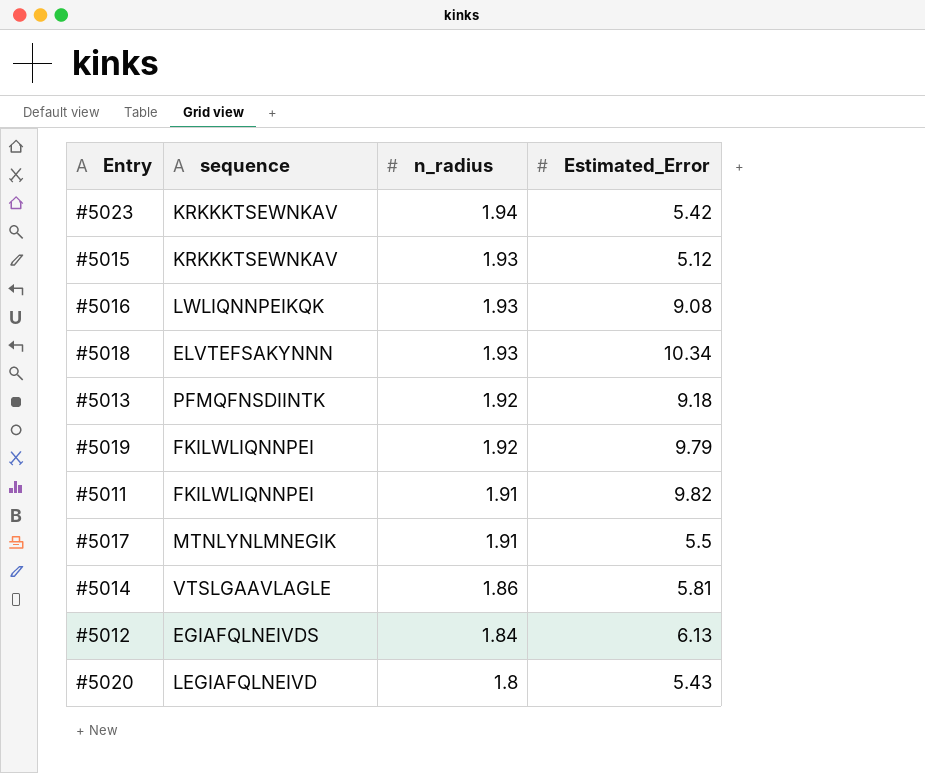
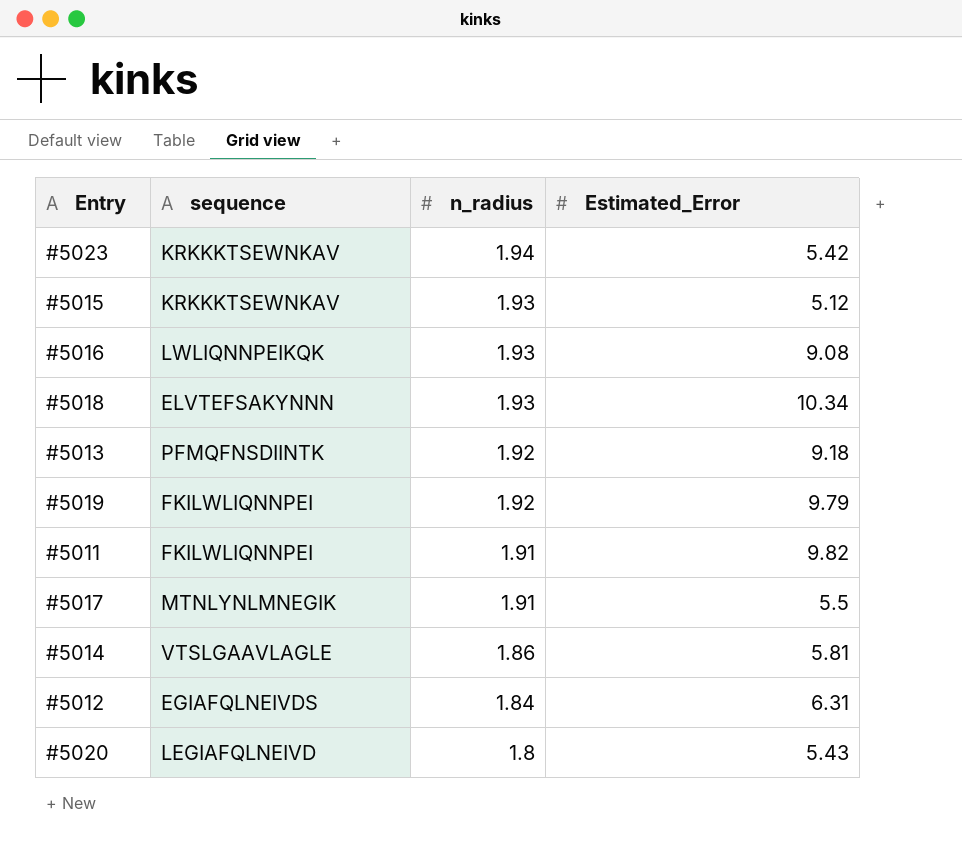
#5012 | Estimated_Error: 6.13 -> 6.31

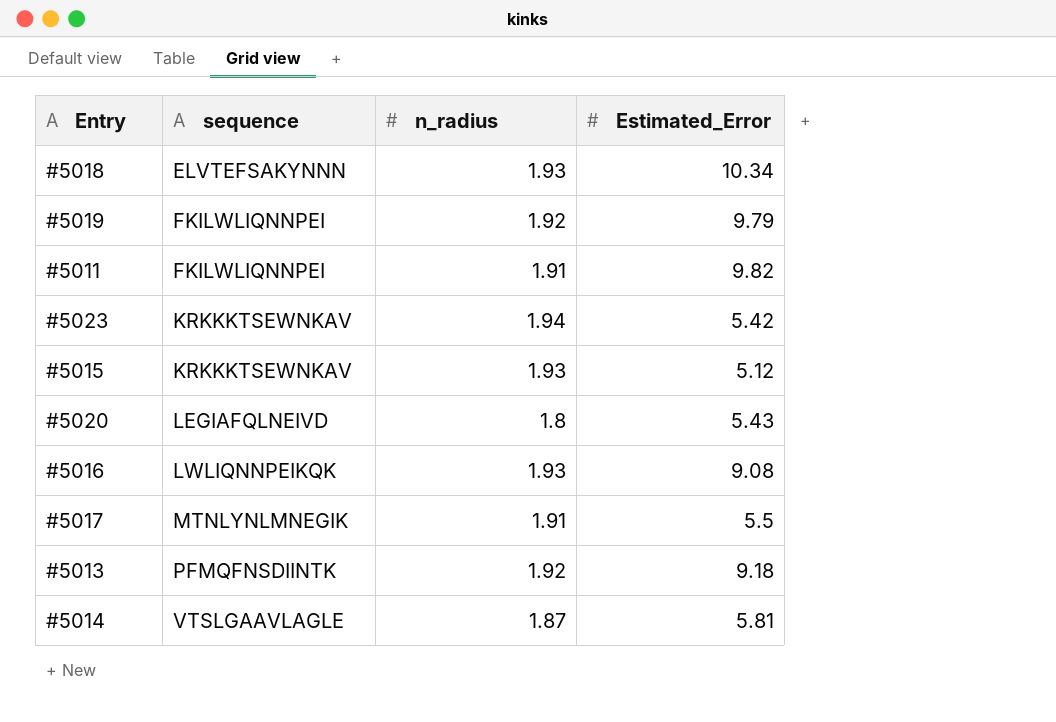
row order: n_radius descending -> sequence ascending
row #5012: EGIAFQLNEIVDS | 1.84 | 6.31 -> none
#5014 | n_radius: 1.86 -> 1.87

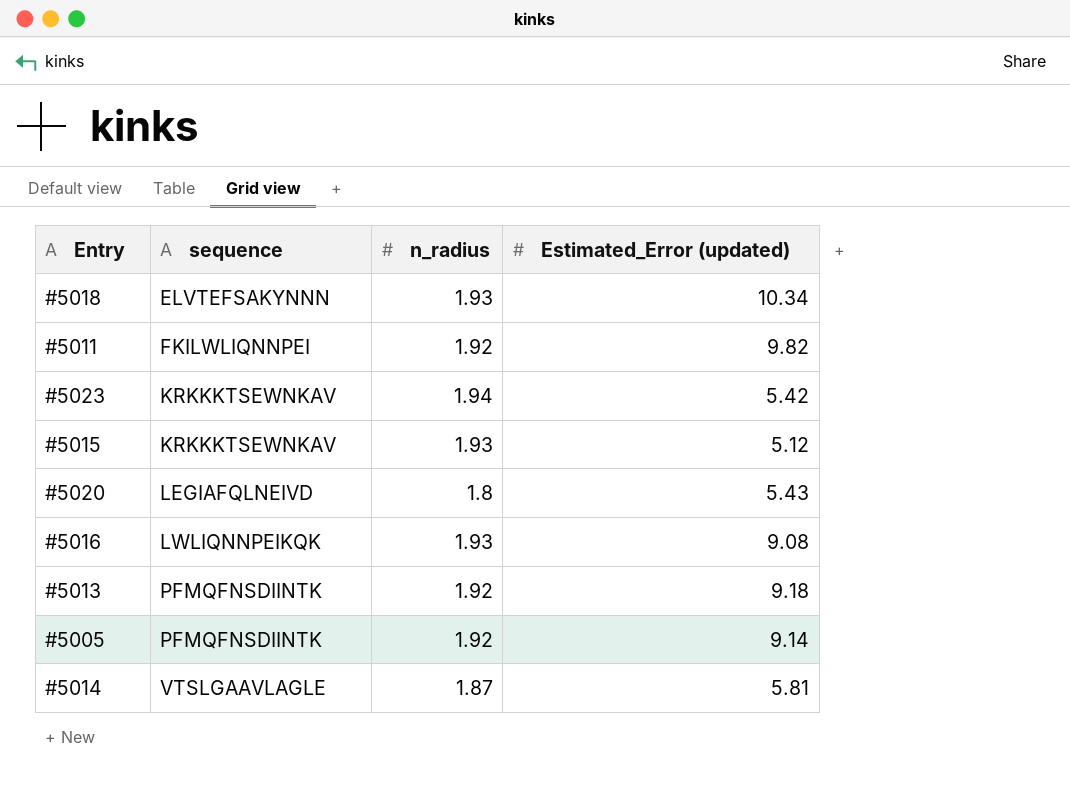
column name: Estimated_Error -> Estimated_Error (updated)
row #5019: FKILWLIQNNPEI | 1.92 | 9.79 -> none
row #5017: MTNLYNLMNEGIK | 1.91 | 5.5 -> none
#5011 | n_radius: 1.91 -> 1.92
row #5005: none -> PFMQFNSDIINTK | 1.92 | 9.14

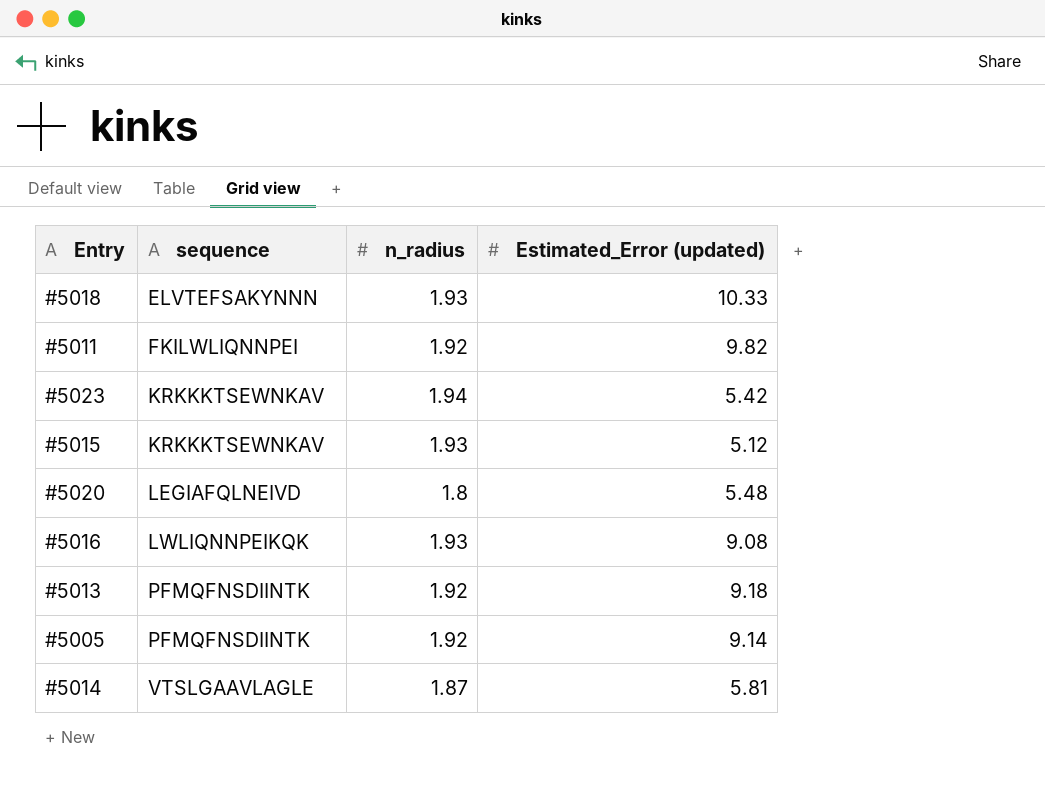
#5018 | Estimated_Error (updated): 10.34 -> 10.33
#5020 | Estimated_Error (updated): 5.43 -> 5.48

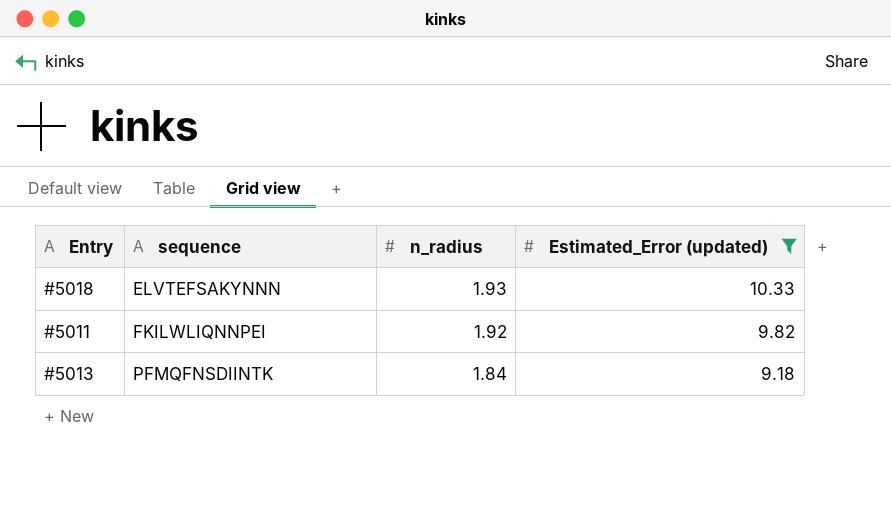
filter: none -> Estimated_Error (updated) >= 9.18
#5013 | n_radius: 1.92 -> 1.84

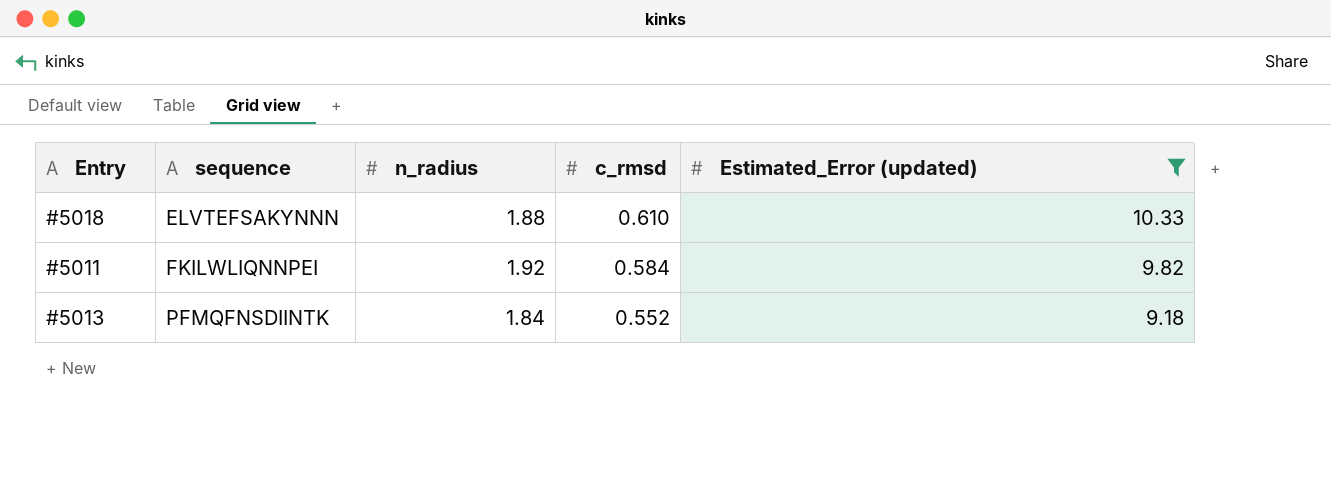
column c_rmsd | position: none -> 4
#5018 | n_radius: 1.93 -> 1.88

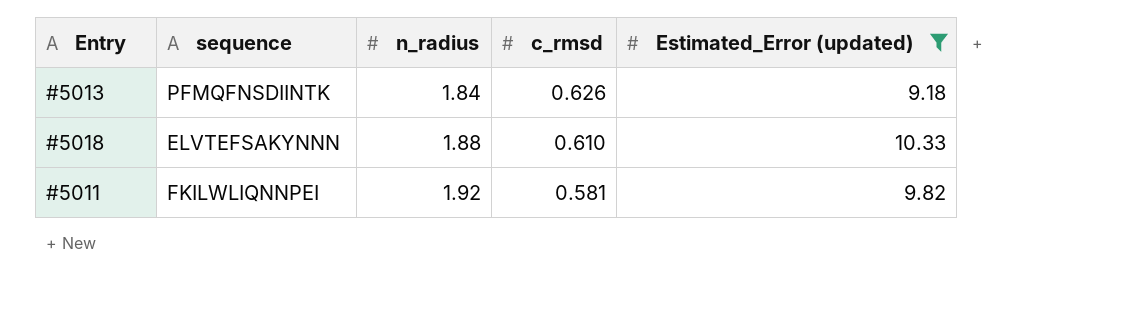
row order: sequence ascending -> n_radius ascending
#5013 | c_rmsd: 0.552 -> 0.626
#5011 | c_rmsd: 0.584 -> 0.581

